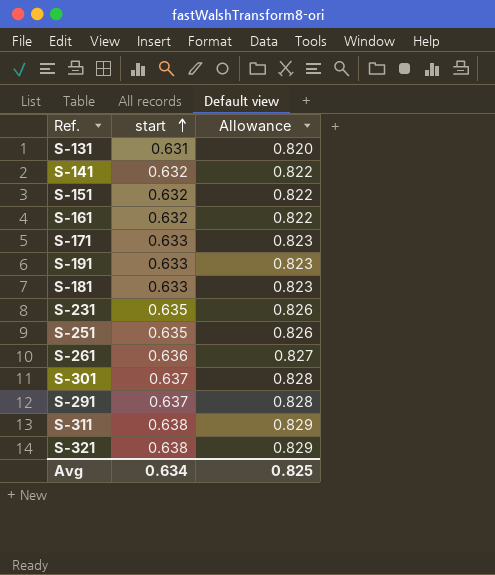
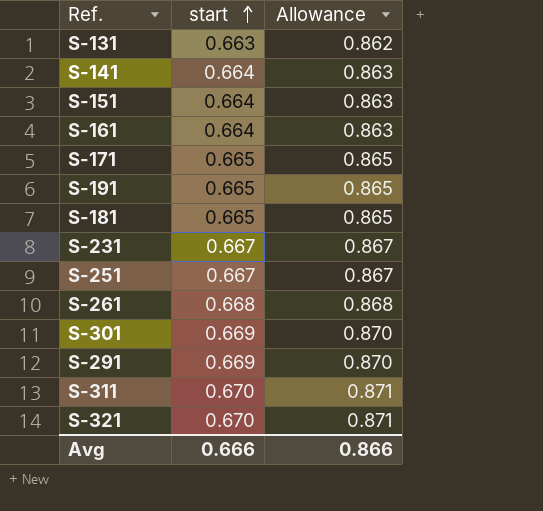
S-131 | start: 0.631 -> 0.663
S-131 | Allowance: 0.820 -> 0.862
S-141 | start: 0.632 -> 0.664
S-141 | Allowance: 0.822 -> 0.863
S-151 | start: 0.632 -> 0.664
S-151 | Allowance: 0.822 -> 0.863
S-161 | start: 0.632 -> 0.664
S-161 | Allowance: 0.822 -> 0.863
S-171 | start: 0.633 -> 0.665
S-171 | Allowance: 0.823 -> 0.865
S-191 | start: 0.633 -> 0.665
S-191 | Allowance: 0.823 -> 0.865
S-181 | start: 0.633 -> 0.665
S-181 | Allowance: 0.823 -> 0.865
S-231 | start: 0.635 -> 0.667
S-231 | Allowance: 0.826 -> 0.867
S-251 | start: 0.635 -> 0.667
S-251 | Allowance: 0.826 -> 0.867
S-261 | start: 0.636 -> 0.668
S-261 | Allowance: 0.827 -> 0.868
S-301 | start: 0.637 -> 0.669
S-301 | Allowance: 0.828 -> 0.870
S-291 | start: 0.637 -> 0.669
S-291 | Allowance: 0.828 -> 0.870
S-311 | start: 0.638 -> 0.670
S-311 | Allowance: 0.829 -> 0.871
S-321 | start: 0.638 -> 0.670
S-321 | Allowance: 0.829 -> 0.871
Avg | start: 0.634 -> 0.666
Avg | Allowance: 0.825 -> 0.866

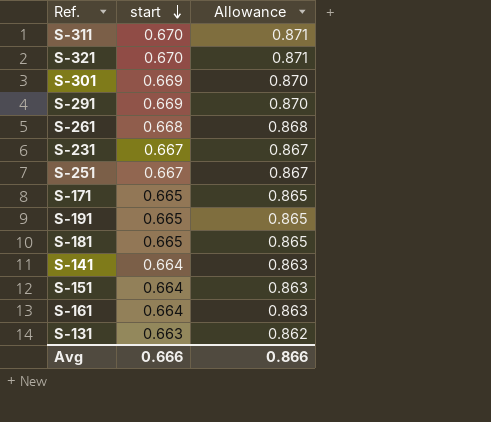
row order: start ascending -> start descending

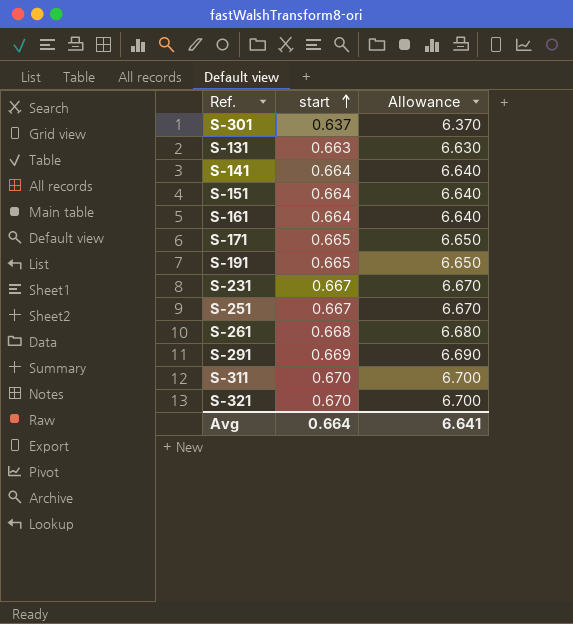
row order: start descending -> start ascending
column Allowance | formula: [start] * 1.3 -> [start] * 10
row S-181: 0.665 | 0.865 -> none
S-301 | start: 0.669 -> 0.637
Avg | start: 0.666 -> 0.664
Avg | Allowance: 0.866 -> 6.641

